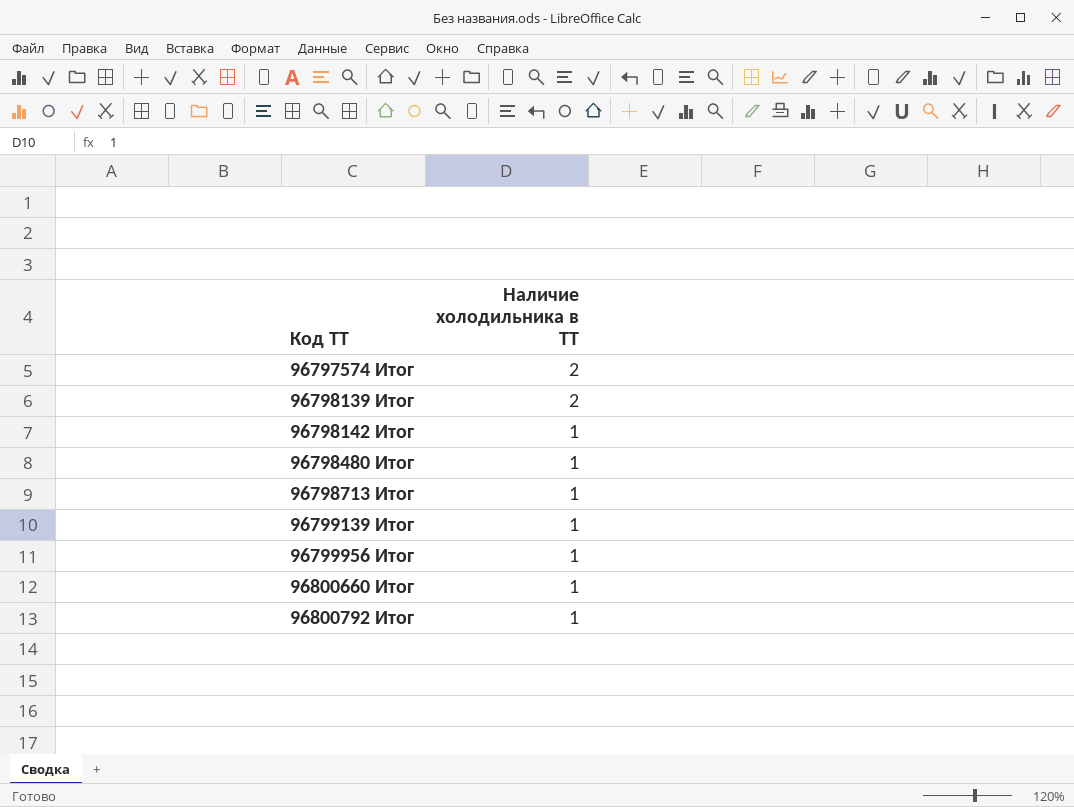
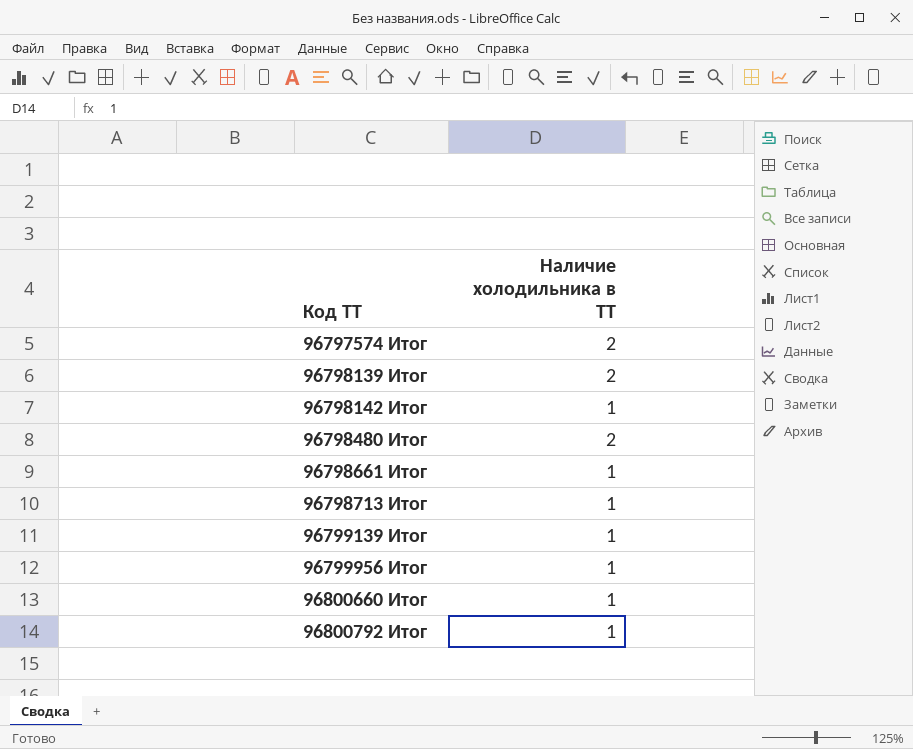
96798480 Итог | Наличие холодильника в ТТ: 1 -> 2
row 96798661 Итог: none -> 1

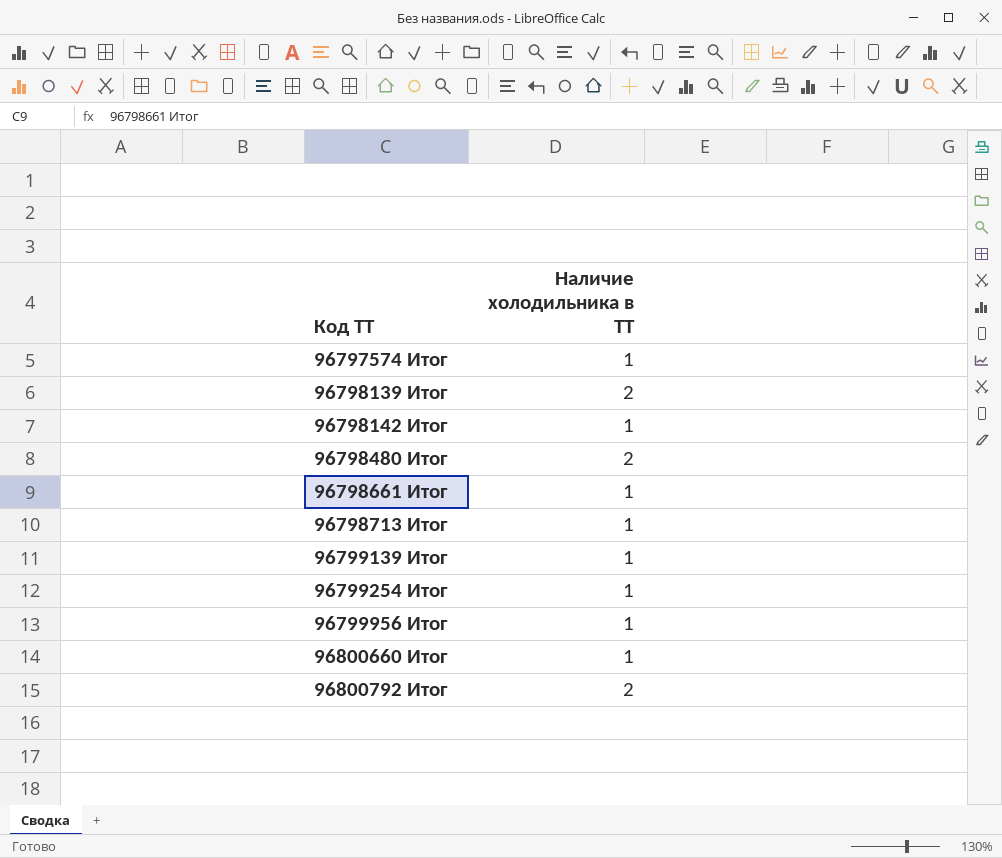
96797574 Итог | Наличие холодильника в ТТ: 2 -> 1
row 96799254 Итог: none -> 1
96800792 Итог | Наличие холодильника в ТТ: 1 -> 2

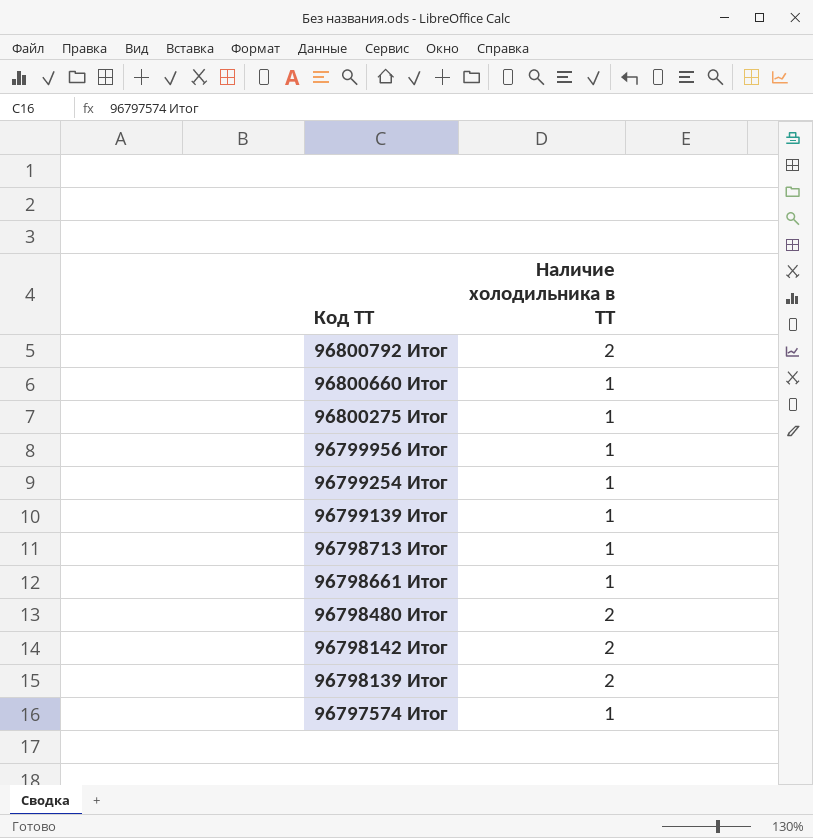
row order: Код ТТ ascending -> Код ТТ descending
row 96800275 Итог: none -> 1
96798142 Итог | Наличие холодильника в ТТ: 1 -> 2

